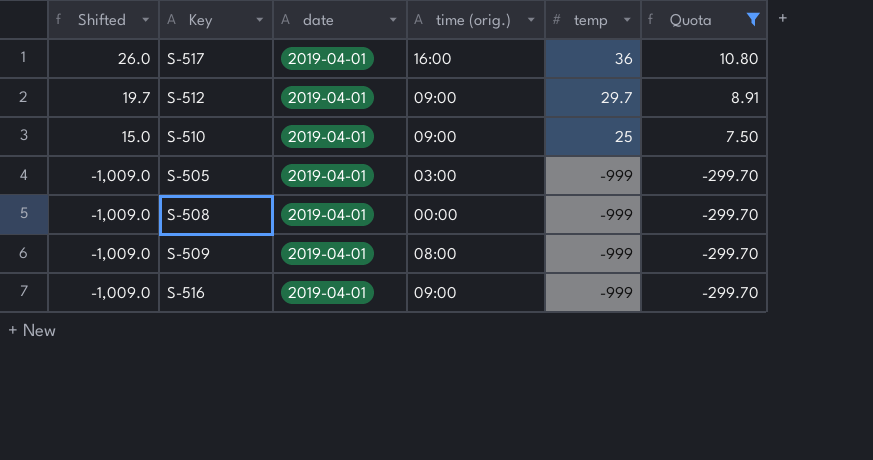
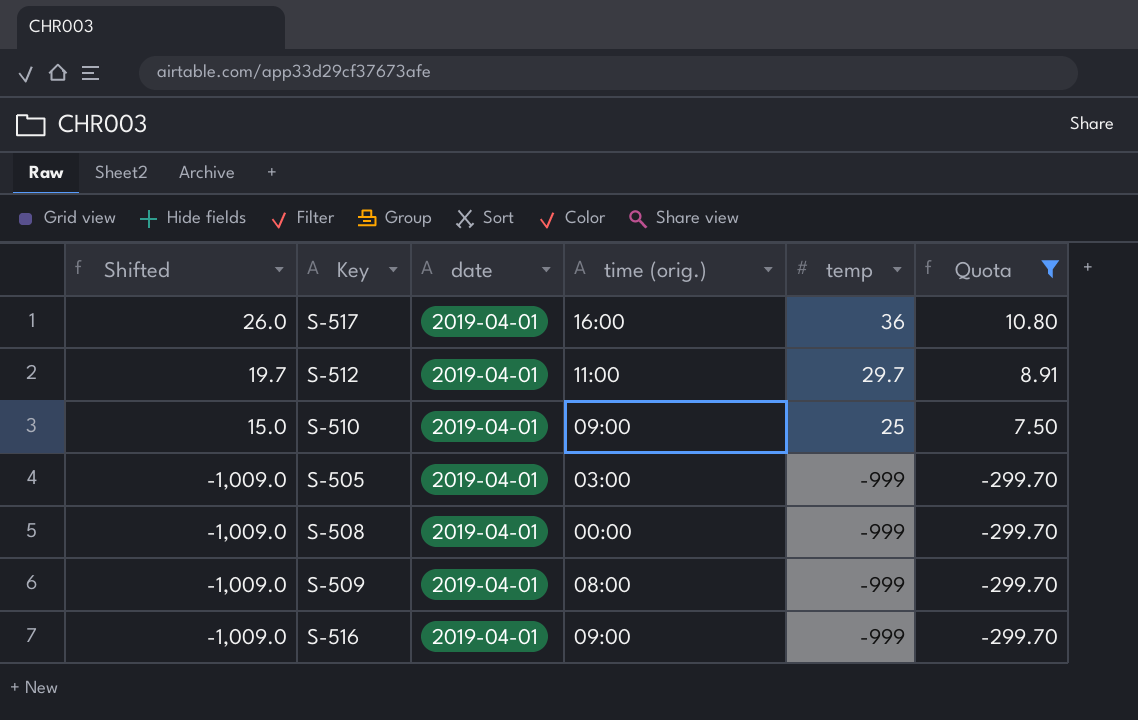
S-512 | time (orig.): 09:00 -> 11:00

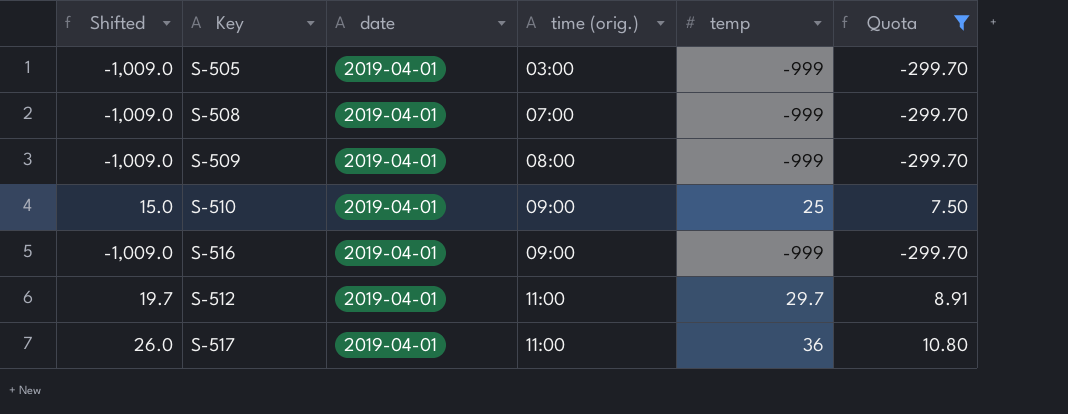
row order: Shifted descending -> time (orig.) ascending
S-508 | time (orig.): 00:00 -> 07:00
S-517 | time (orig.): 16:00 -> 11:00

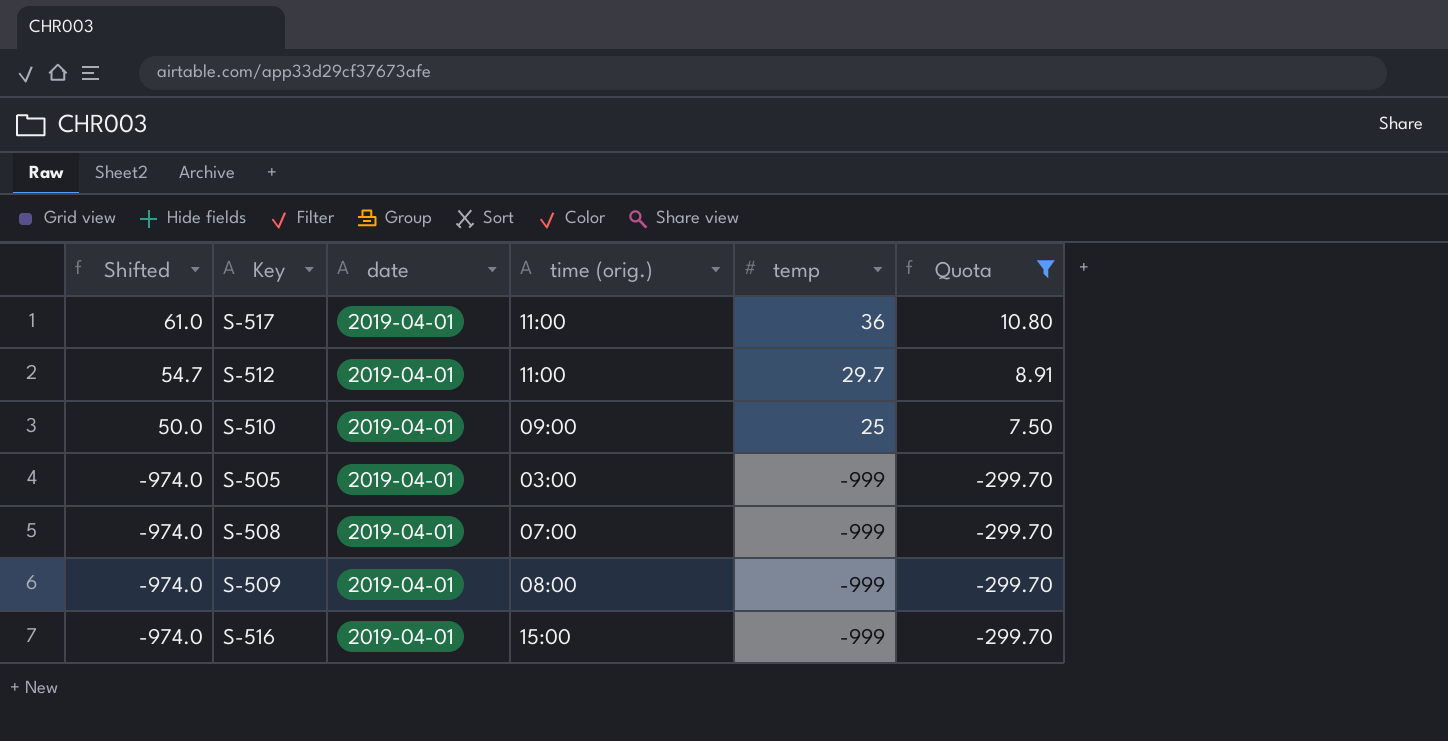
row order: time (orig.) ascending -> Shifted descending
column Shifted | formula: [temp] - 10 -> [temp] + 25
S-516 | time (orig.): 09:00 -> 15:00

